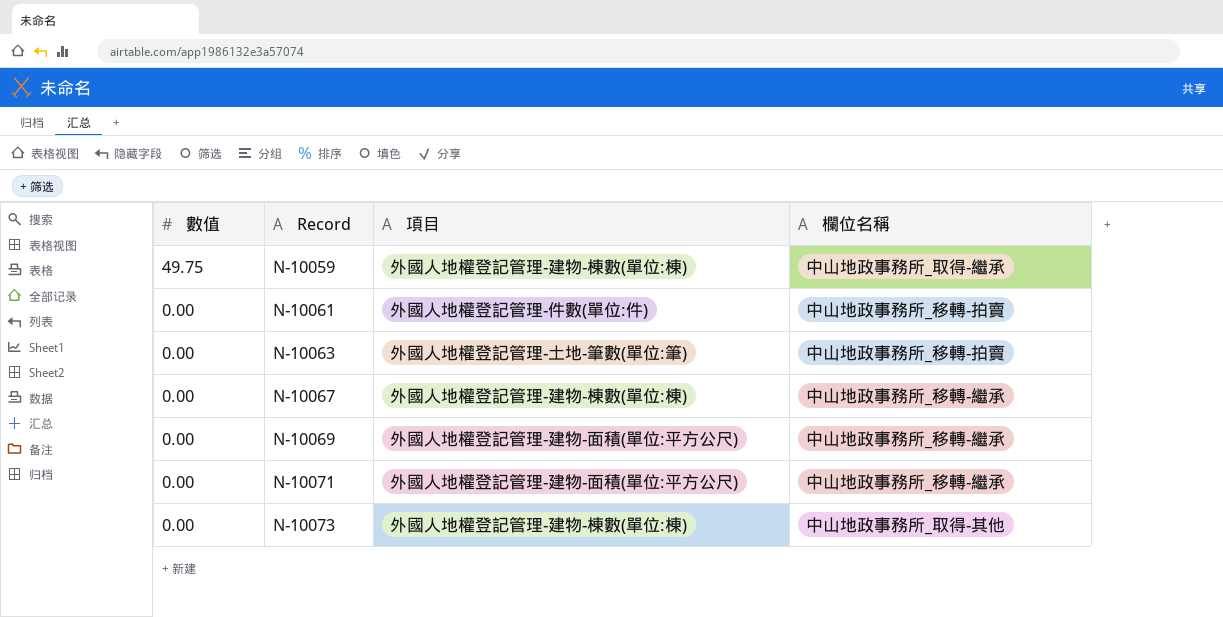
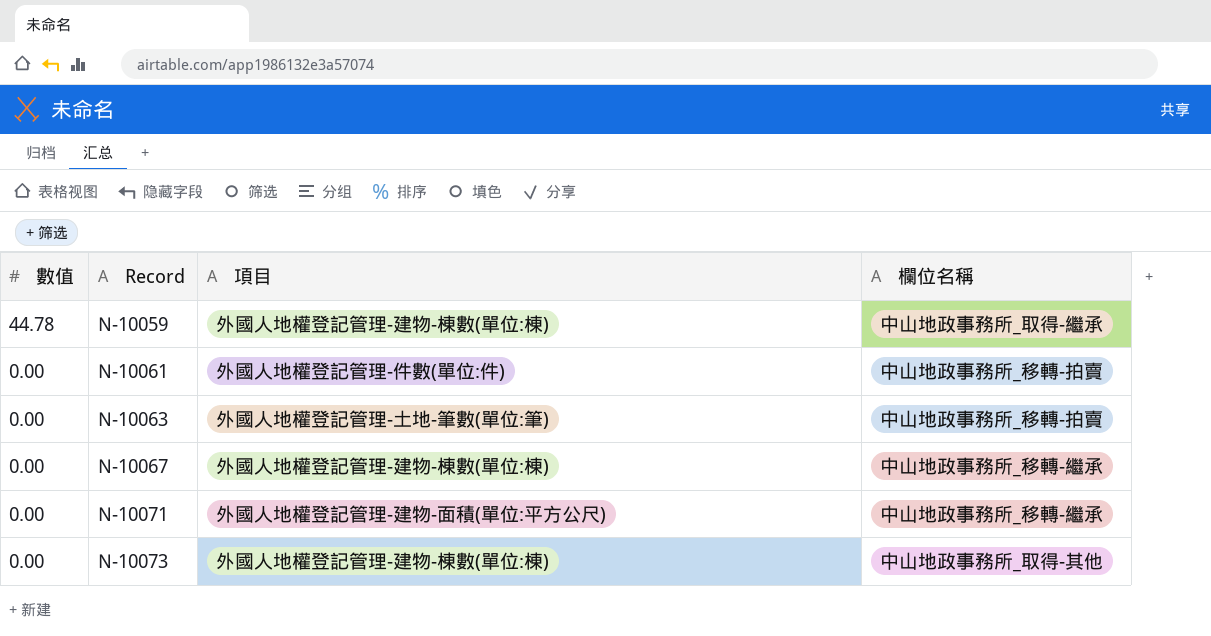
row N-10069: 0.00 | 外國人地權登記管理-建物-面積(單位:平方公尺) | 中山地政事務所_移轉-繼承 -> none
N-10059 | 數值: 49.75 -> 44.78

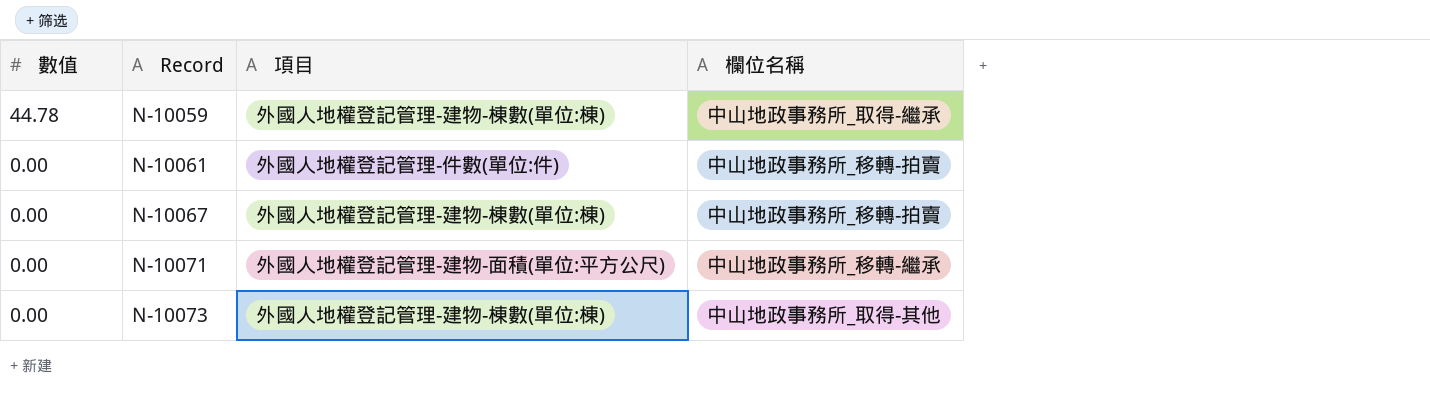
row N-10063: 0.00 | 外國人地權登記管理-土地-筆數(單位:筆) | 中山地政事務所_移轉-拍賣 -> none
N-10067 | 欄位名稱: 中山地政事務所_移轉-繼承 -> 中山地政事務所_移轉-拍賣

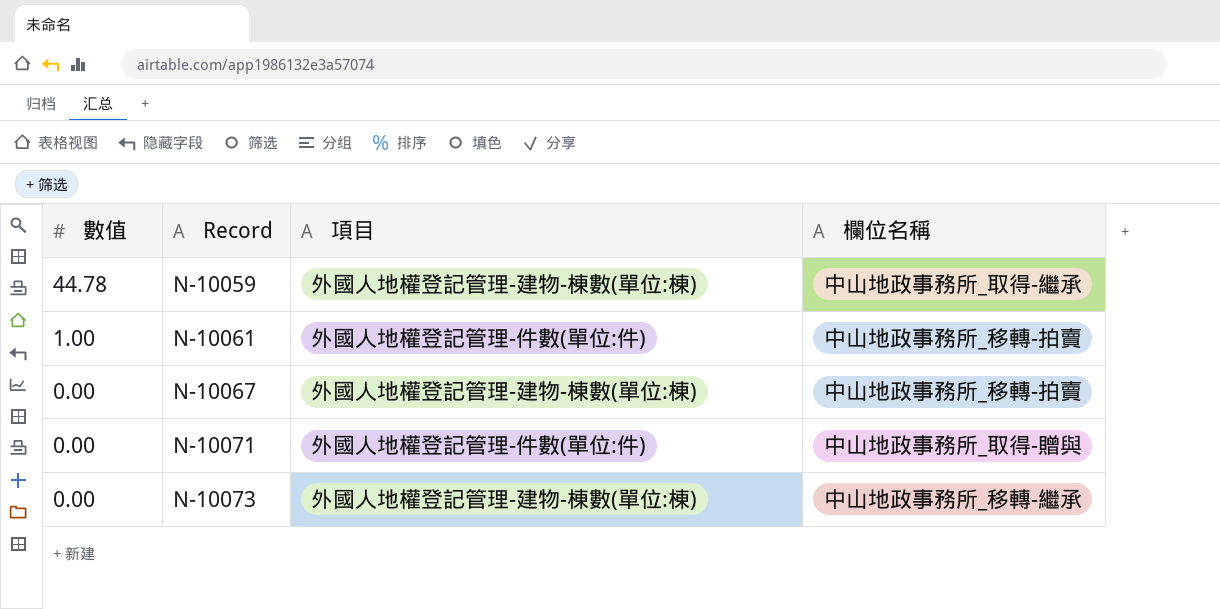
N-10061 | 數值: 0.00 -> 1.00
N-10071 | 項目: 外國人地權登記管理-建物-面積(單位:平方公尺) -> 外國人地權登記管理-件數(單位:件)
N-10071 | 欄位名稱: 中山地政事務所_移轉-繼承 -> 中山地政事務所_取得-贈與
N-10073 | 欄位名稱: 中山地政事務所_取得-其他 -> 中山地政事務所_移轉-繼承

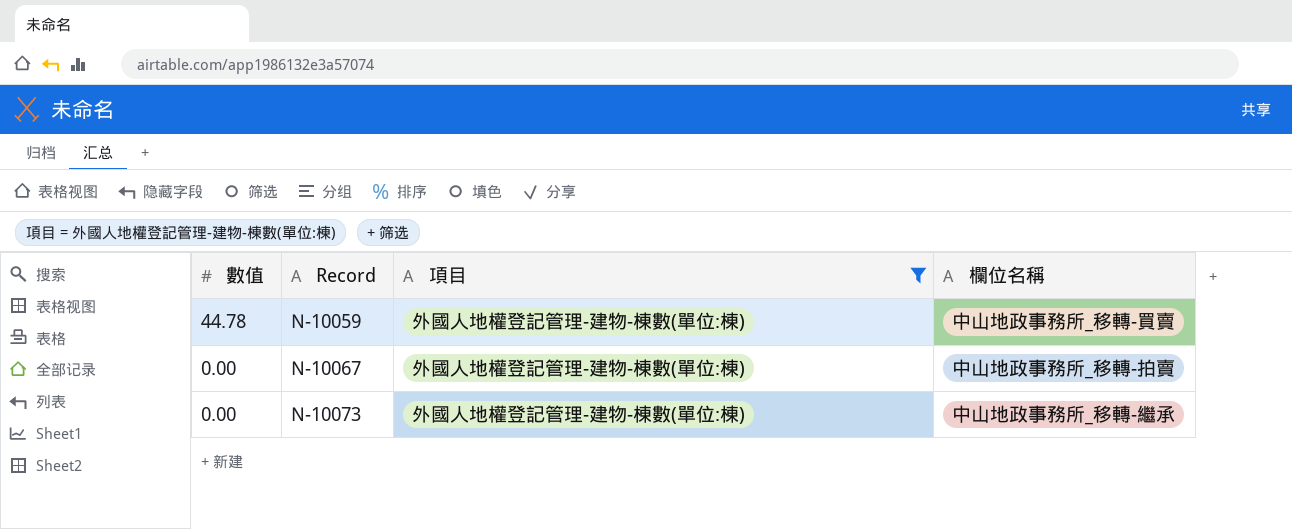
filter: none -> 項目 = 外國人地權登記管理-建物-棟數(單位:棟)
N-10059 | 欄位名稱: 中山地政事務所_取得-繼承 -> 中山地政事務所_移轉-買賣

